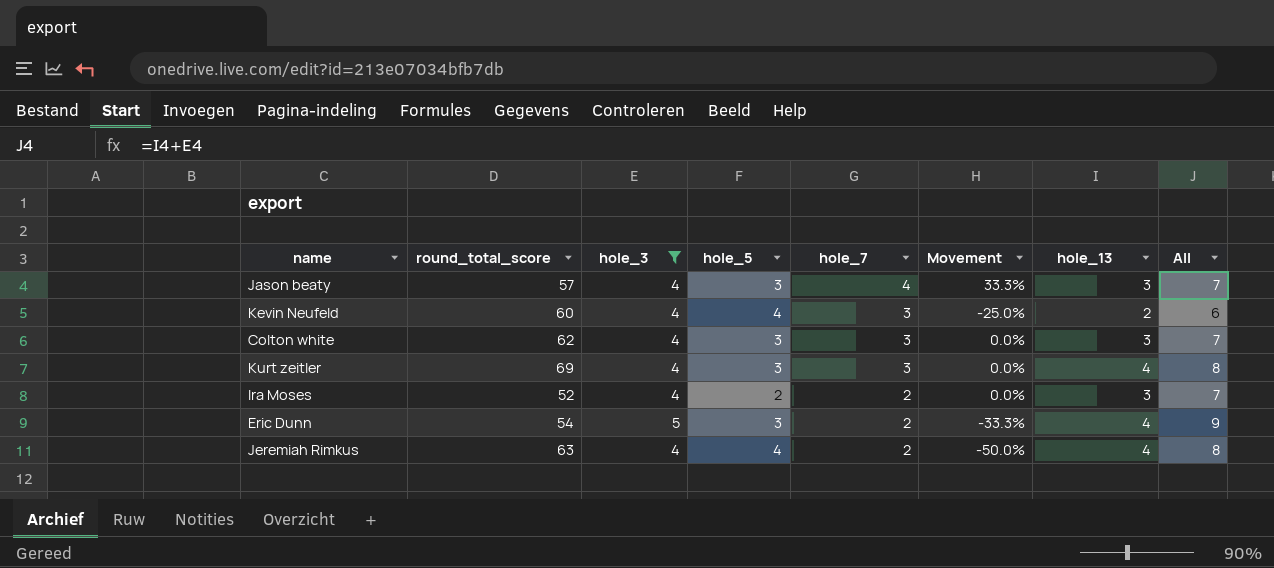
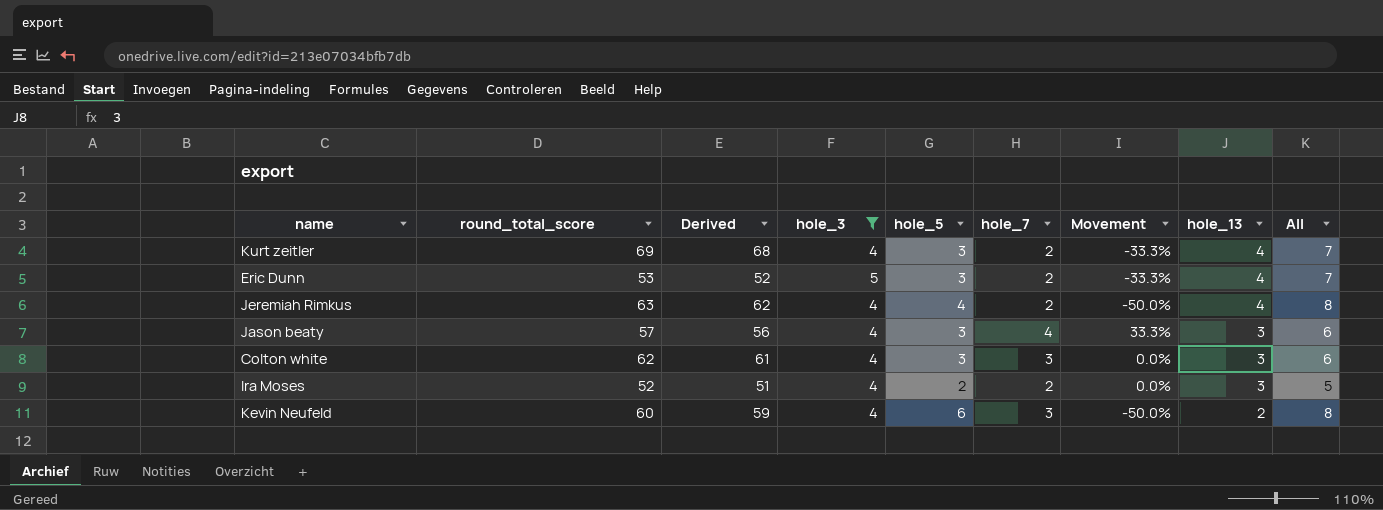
row order: hole_7 descending -> hole_13 descending
column Derived | formula: none -> [round_total_score] - 1
column All | formula: [hole_3] + [hole_13] -> [hole_5] + [hole_13]
Kurt zeitler | hole_7: 3 -> 2
Kurt zeitler | Movement: 0.0% -> -33.3%
Eric Dunn | round_total_score: 54 -> 53
Kevin Neufeld | hole_5: 4 -> 6
Kevin Neufeld | Movement: -25.0% -> -50.0%

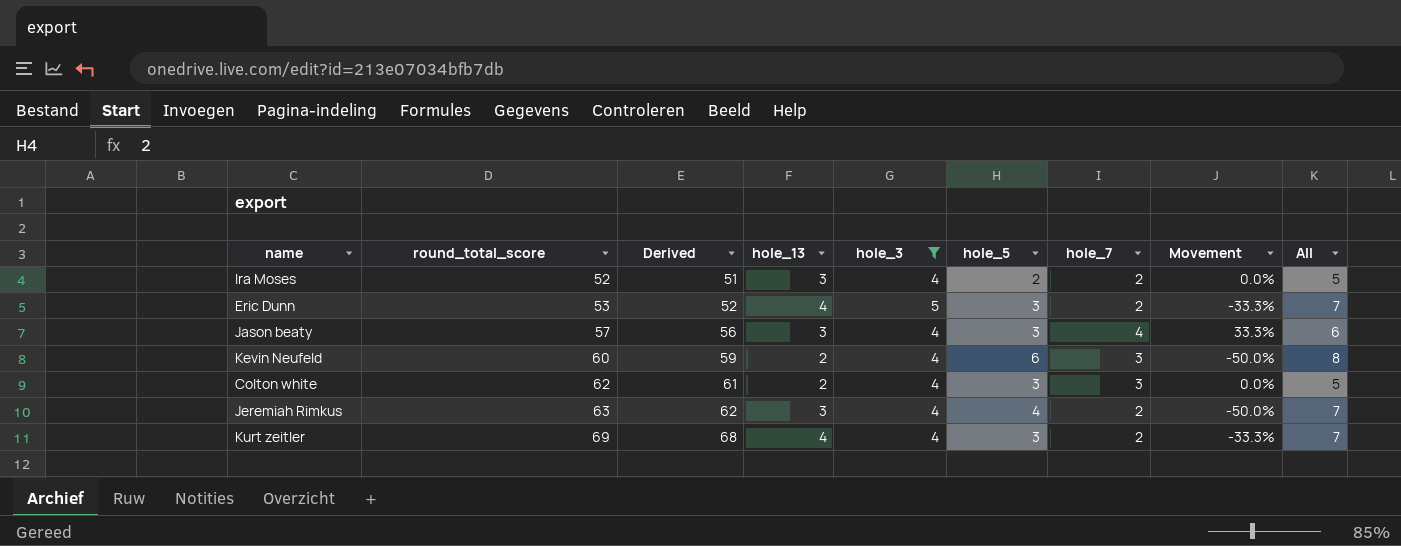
row order: hole_13 descending -> round_total_score ascending
column hole_13 | position: 8 -> 4
Colton white | hole_13: 3 -> 2
Colton white | All: 6 -> 5
Jeremiah Rimkus | hole_13: 4 -> 3
Jeremiah Rimkus | All: 8 -> 7

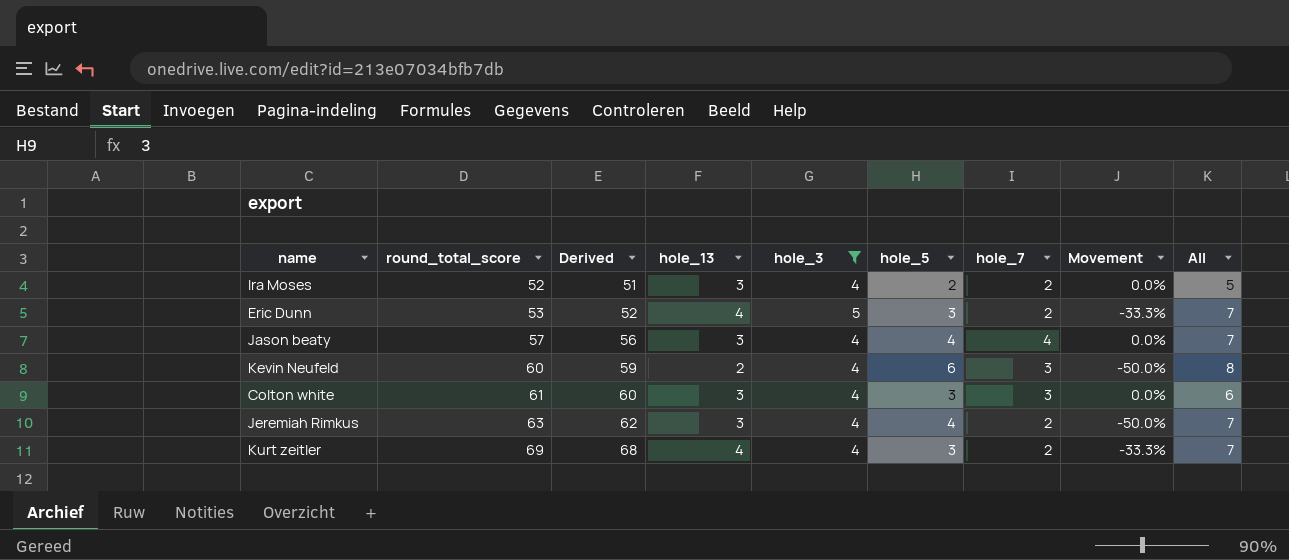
Jason beaty | hole_5: 3 -> 4
Jason beaty | Movement: 33.3% -> 0.0%
Jason beaty | All: 6 -> 7
Colton white | round_total_score: 62 -> 61
Colton white | Derived: 61 -> 60
Colton white | hole_13: 2 -> 3
Colton white | All: 5 -> 6

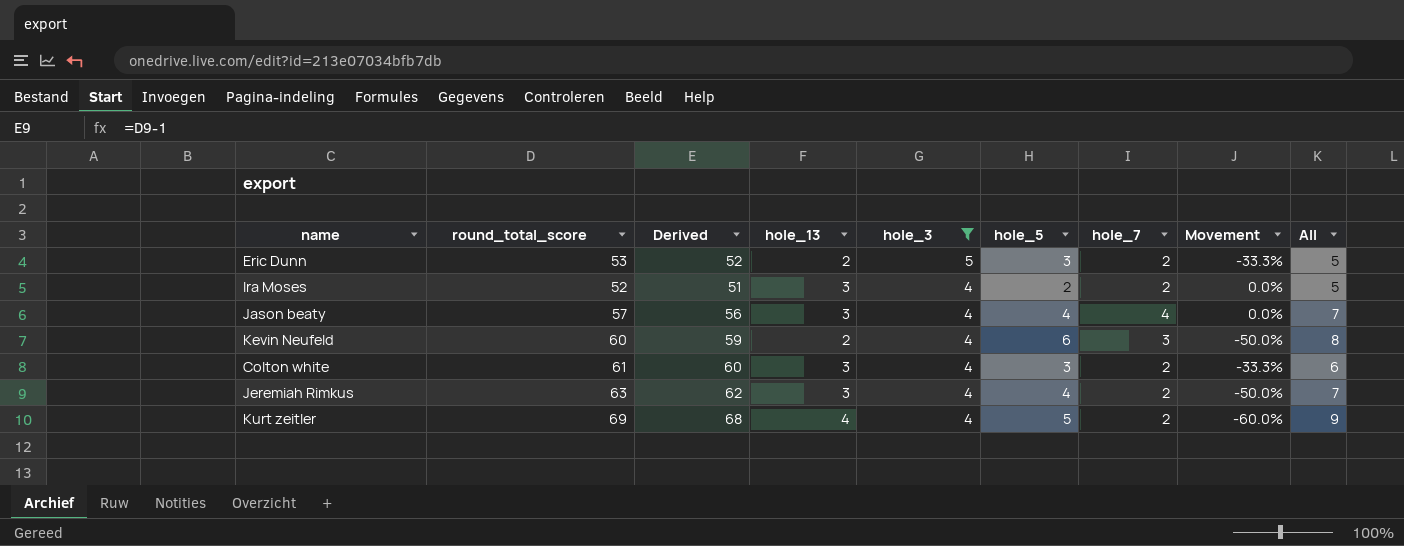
row order: round_total_score ascending -> hole_3 descending
Eric Dunn | hole_13: 4 -> 2
Eric Dunn | All: 7 -> 5
Colton white | hole_7: 3 -> 2
Colton white | Movement: 0.0% -> -33.3%
Kurt zeitler | hole_5: 3 -> 5
Kurt zeitler | Movement: -33.3% -> -60.0%
Kurt zeitler | All: 7 -> 9

